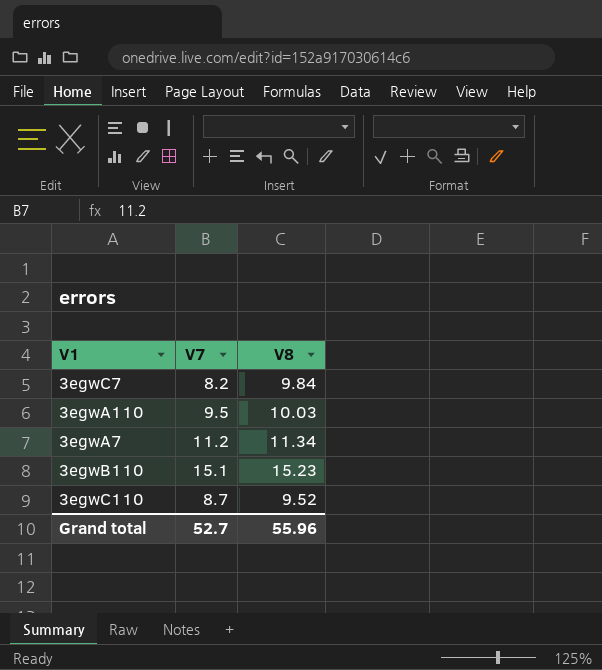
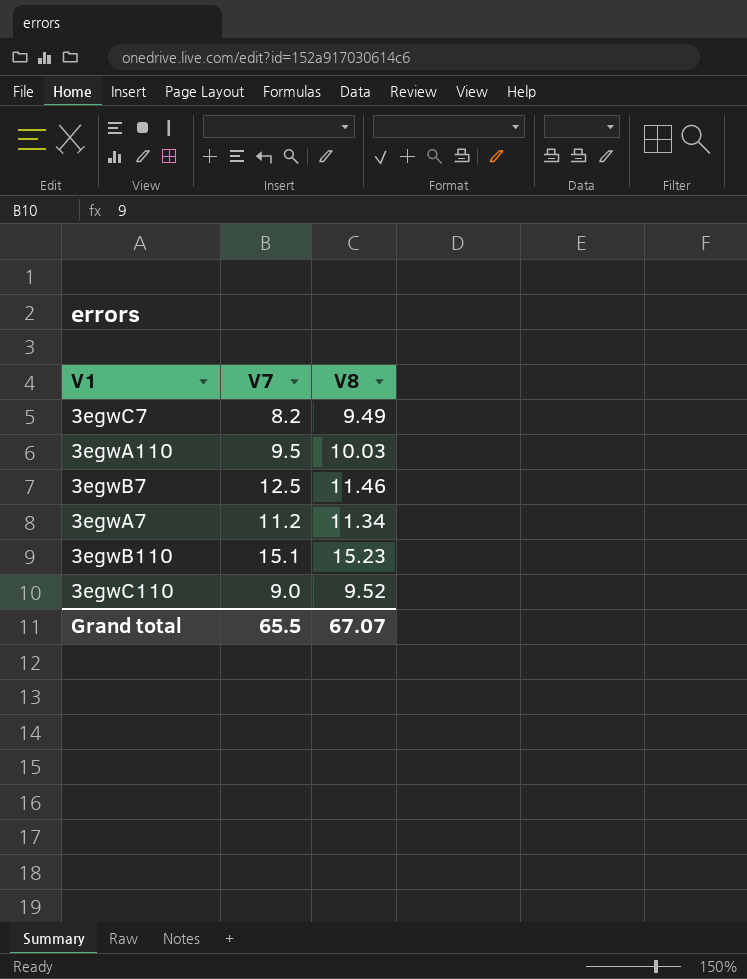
3egwC7 | V8: 9.84 -> 9.49
row 3egwB7: none -> 12.5 | 11.46
3egwC110 | V7: 8.7 -> 9.0
Grand total | V7: 52.7 -> 65.5
Grand total | V8: 55.96 -> 67.07

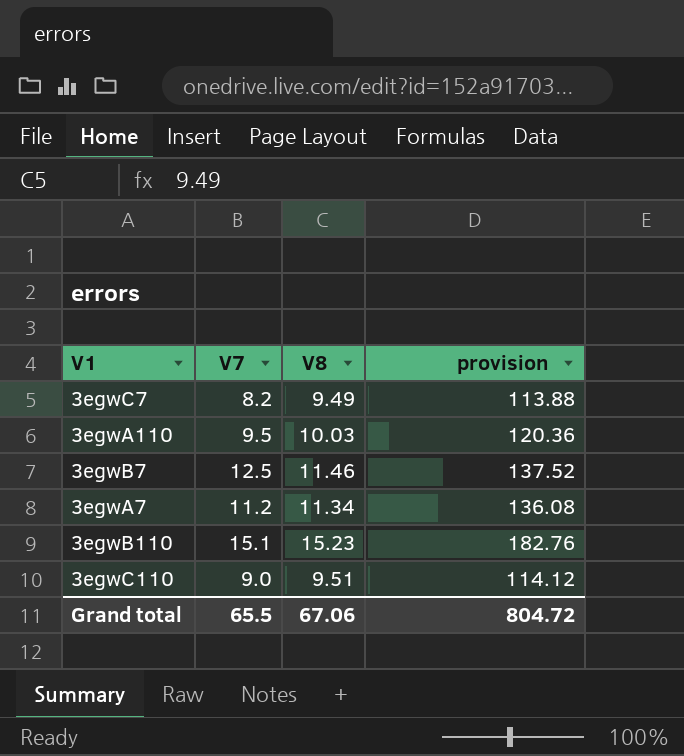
column provision | formula: none -> [V8] * 12
3egwC110 | V8: 9.52 -> 9.51
Grand total | V8: 67.07 -> 67.06

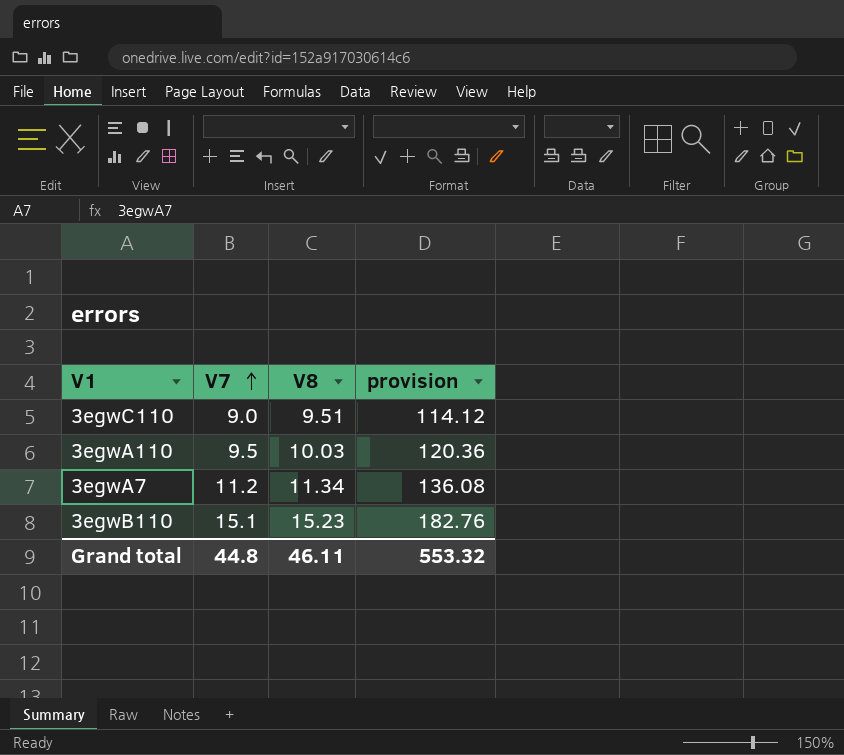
row order: none -> V7 ascending
row 3egwC7: 8.2 | 9.49 | 113.88 -> none
row 3egwB7: 12.5 | 11.46 | 137.52 -> none
Grand total | V7: 65.5 -> 44.8
Grand total | V8: 67.06 -> 46.11
Grand total | provision: 804.72 -> 553.32

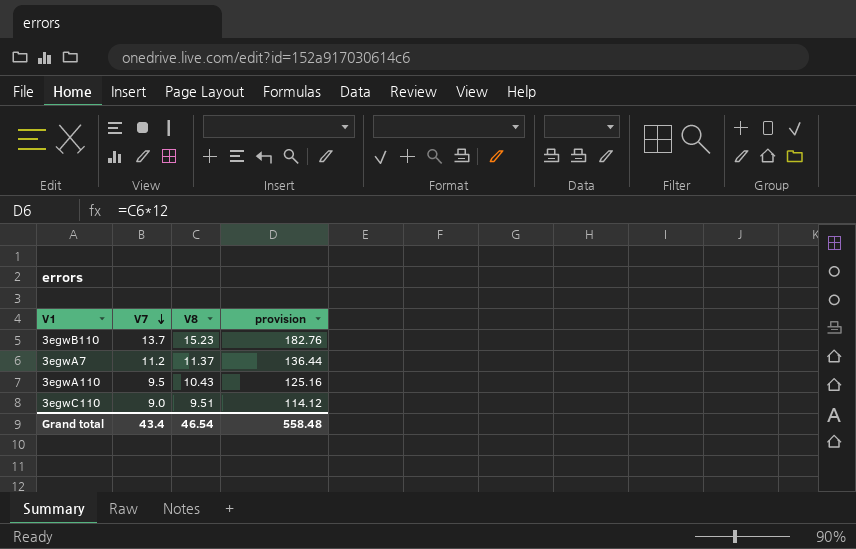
row order: V7 ascending -> V7 descending
3egwB110 | V7: 15.1 -> 13.7
3egwA7 | V8: 11.34 -> 11.37
3egwA7 | provision: 136.08 -> 136.44
3egwA110 | V8: 10.03 -> 10.43
3egwA110 | provision: 120.36 -> 125.16
Grand total | V7: 44.8 -> 43.4
Grand total | V8: 46.11 -> 46.54
Grand total | provision: 553.32 -> 558.48

